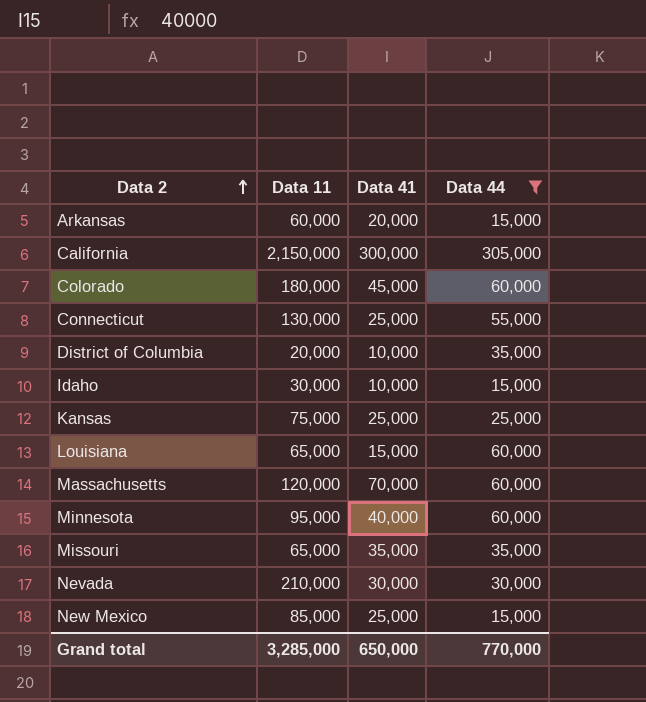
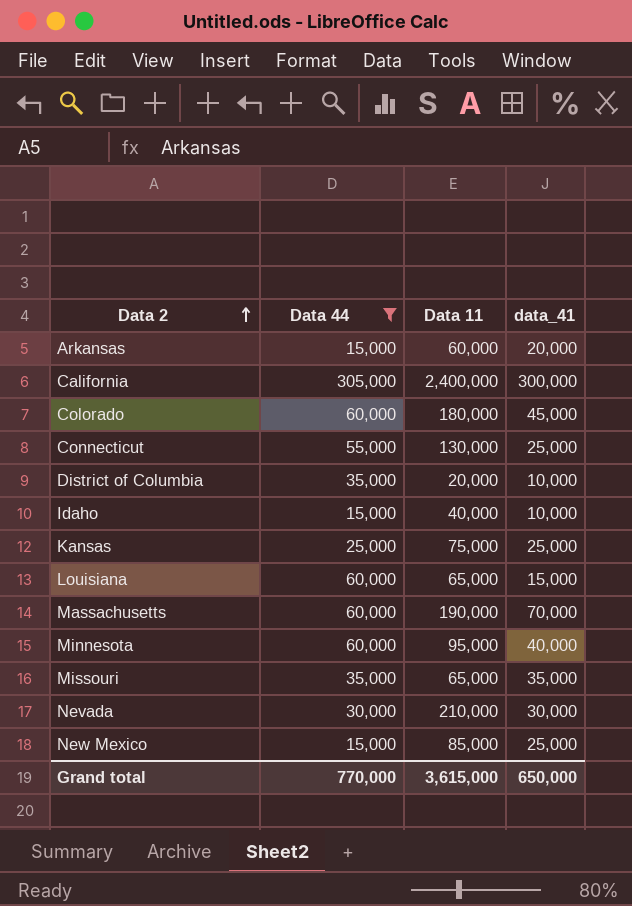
column Data 44 | position: 4 -> 2
column name: Data 41 -> data_41
California | Data 11: 2,150,000 -> 2,400,000
Idaho | Data 11: 30,000 -> 40,000
Massachusetts | Data 11: 120,000 -> 190,000
Grand total | Data 11: 3,285,000 -> 3,615,000

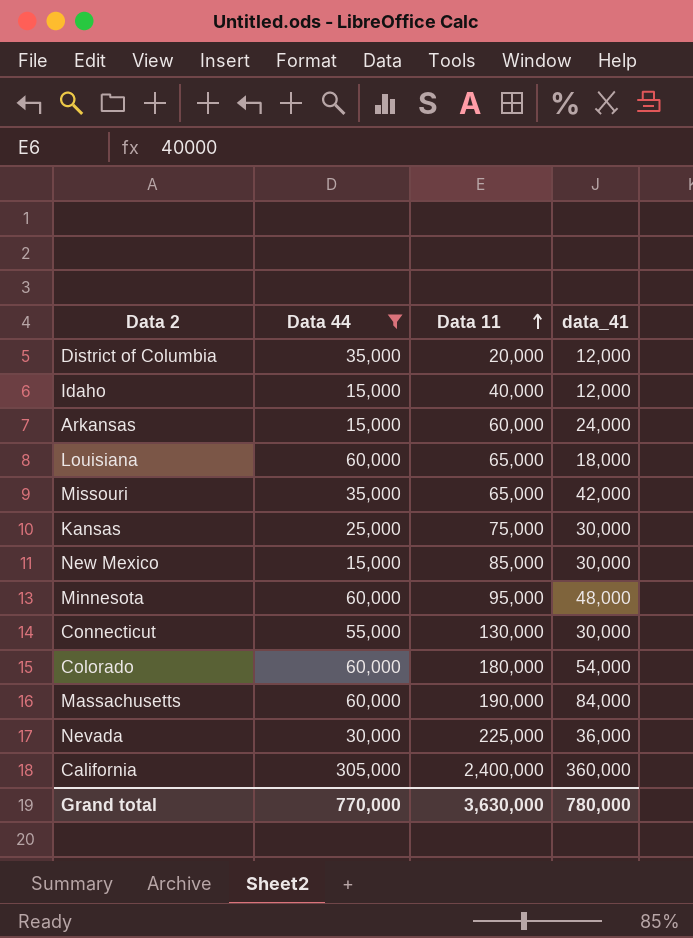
row order: Data 2 ascending -> Data 11 ascending
District of Columbia | data_41: 10,000 -> 12,000
Idaho | data_41: 10,000 -> 12,000
Arkansas | data_41: 20,000 -> 24,000
Louisiana | data_41: 15,000 -> 18,000
Missouri | data_41: 35,000 -> 42,000
Kansas | data_41: 25,000 -> 30,000
New Mexico | data_41: 25,000 -> 30,000
Minnesota | data_41: 40,000 -> 48,000
Connecticut | data_41: 25,000 -> 30,000
Colorado | data_41: 45,000 -> 54,000
Massachusetts | data_41: 70,000 -> 84,000
Nevada | Data 11: 210,000 -> 225,000
Nevada | data_41: 30,000 -> 36,000
California | data_41: 300,000 -> 360,000
Grand total | Data 11: 3,615,000 -> 3,630,000
Grand total | data_41: 650,000 -> 780,000

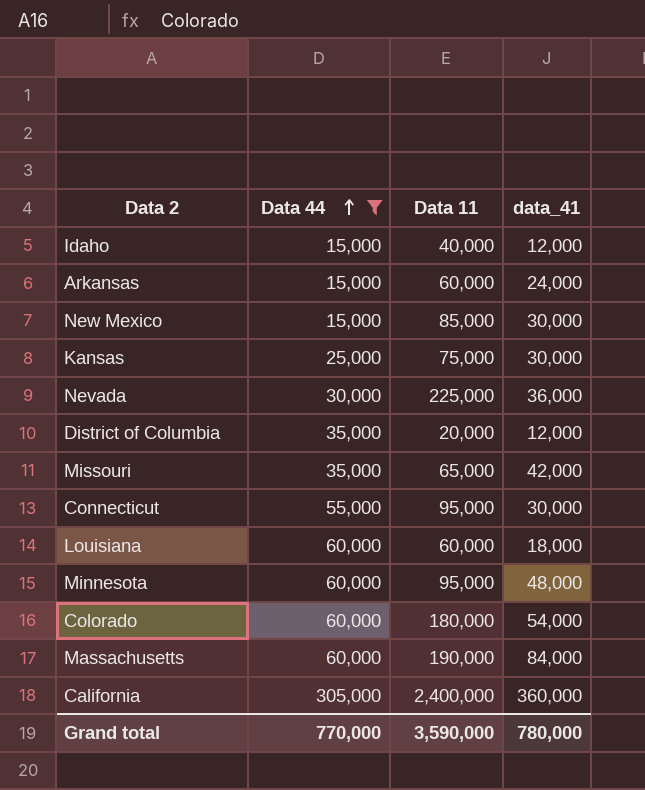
row order: Data 11 ascending -> Data 44 ascending
Connecticut | Data 11: 130,000 -> 95,000
Louisiana | Data 11: 65,000 -> 60,000
Grand total | Data 11: 3,630,000 -> 3,590,000

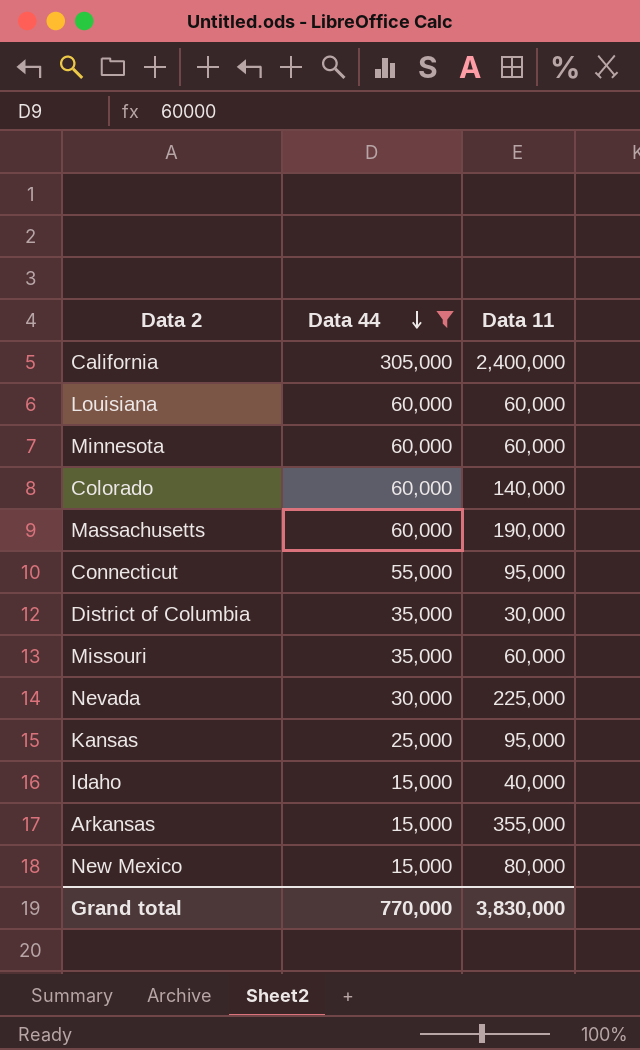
row order: Data 44 ascending -> Data 44 descending
column data_41 | position: 4 -> none
Minnesota | Data 11: 95,000 -> 60,000
Colorado | Data 11: 180,000 -> 140,000
District of Columbia | Data 11: 20,000 -> 30,000
Missouri | Data 11: 65,000 -> 60,000
Kansas | Data 11: 75,000 -> 95,000
Arkansas | Data 11: 60,000 -> 355,000
New Mexico | Data 11: 85,000 -> 80,000
Grand total | Data 11: 3,590,000 -> 3,830,000

